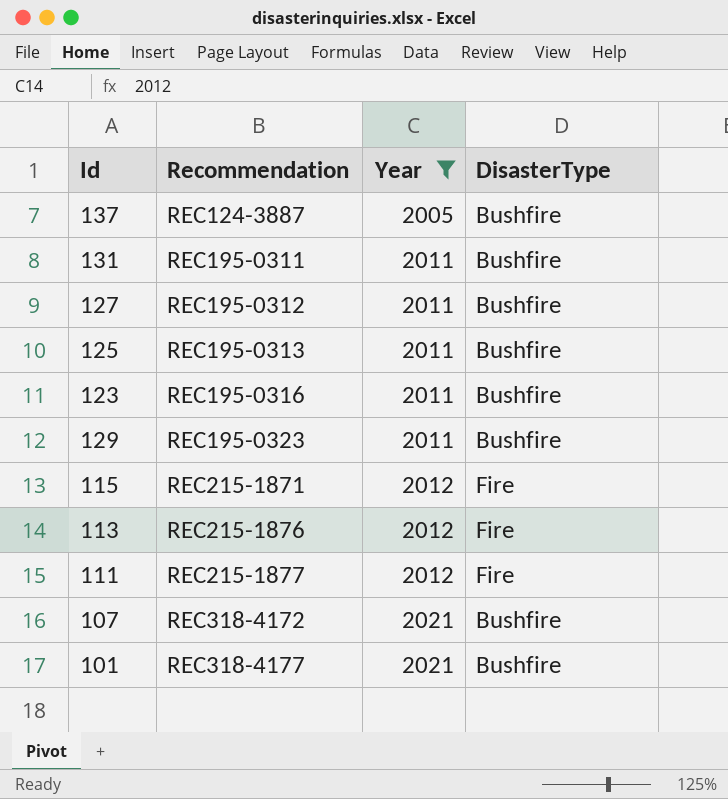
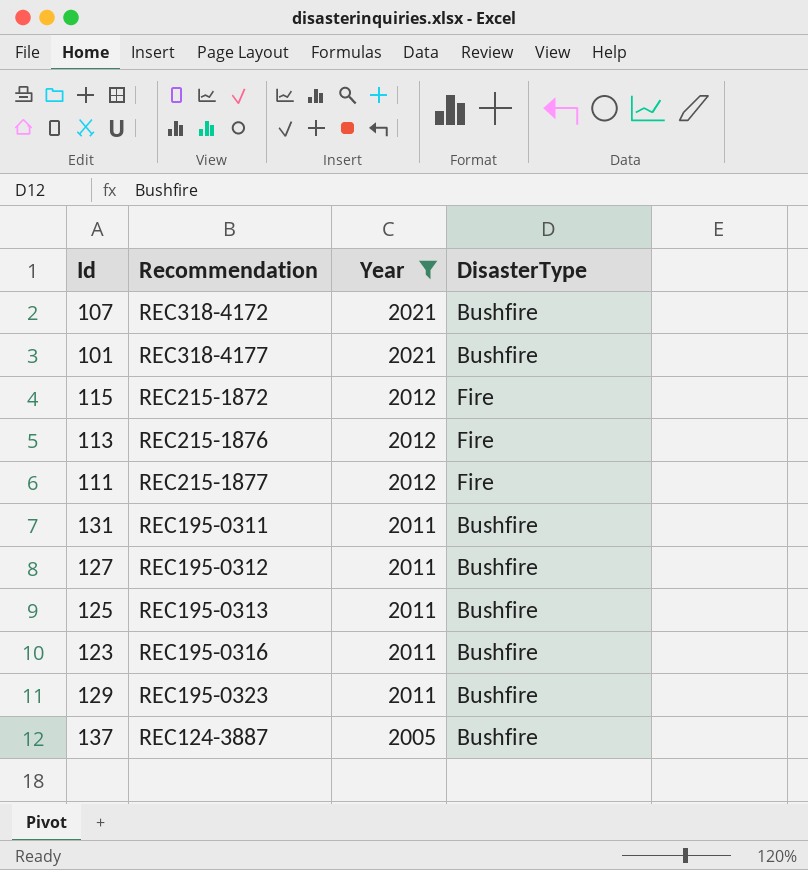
row order: Recommendation ascending -> Year descending
115 | Recommendation: REC215-1871 -> REC215-1872

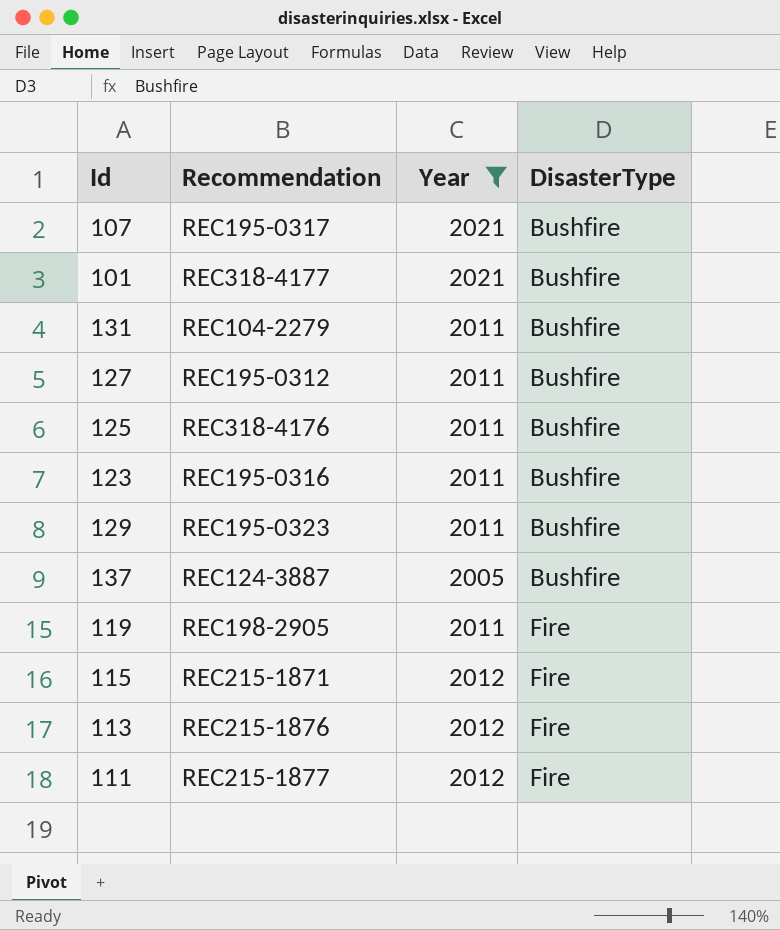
row order: Year descending -> DisasterType ascending
107 | Recommendation: REC318-4172 -> REC195-0317
131 | Recommendation: REC195-0311 -> REC104-2279
125 | Recommendation: REC195-0313 -> REC318-4176
row 119: none -> REC198-2905 | 2011 | Fire
115 | Recommendation: REC215-1872 -> REC215-1871

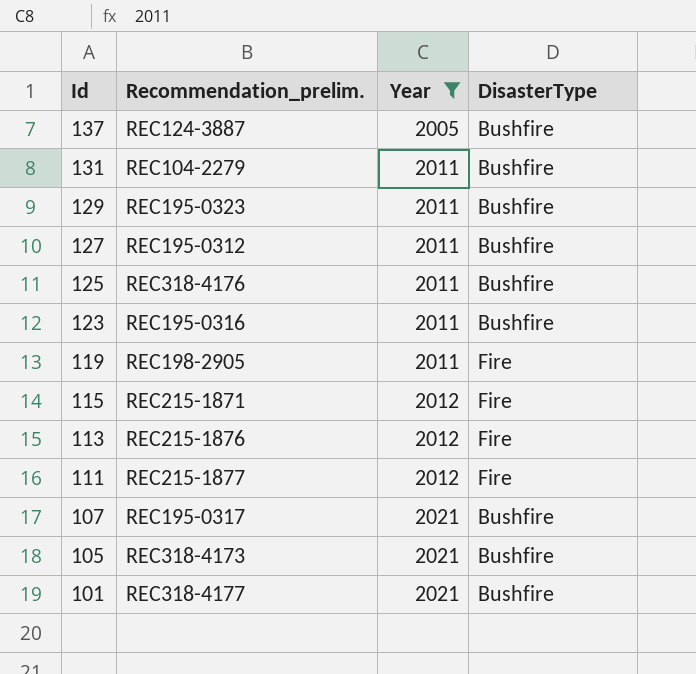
row order: DisasterType ascending -> Id descending
column name: Recommendation -> Recommendation_prelim.
row 105: none -> REC318-4173 | 2021 | Bushfire

